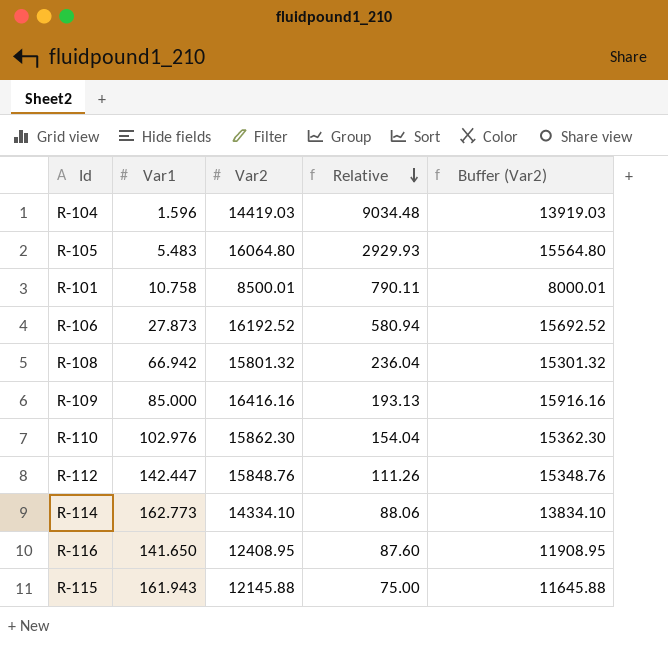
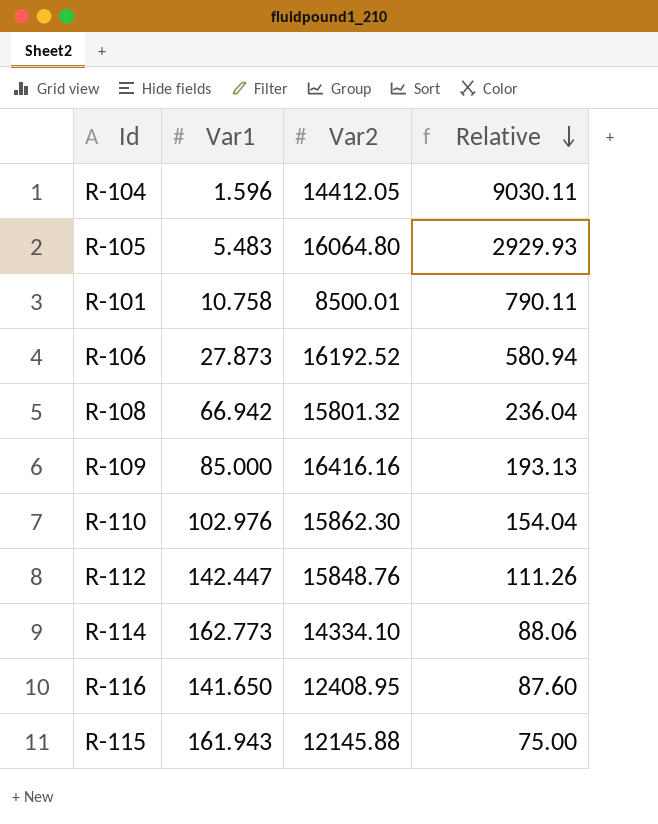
column Buffer (Var2) | formula: [Var2] - 500 -> none
R-104 | Var2: 14419.03 -> 14412.05
R-104 | Relative: 9034.48 -> 9030.11

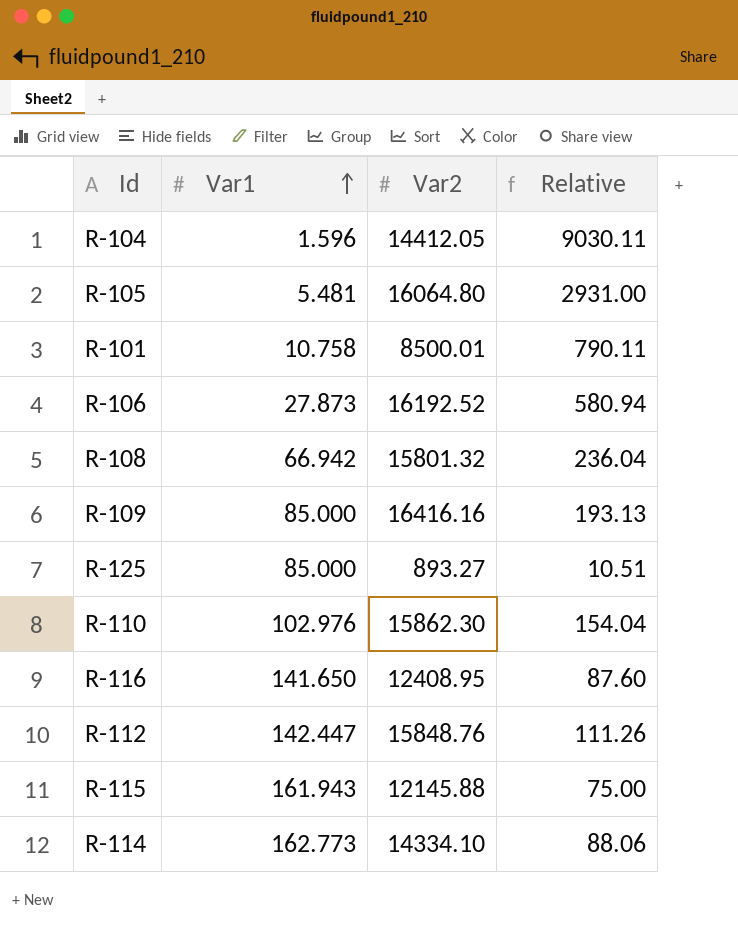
row order: Relative descending -> Var1 ascending
R-105 | Var1: 5.483 -> 5.481
R-105 | Relative: 2929.93 -> 2931.00
row R-125: none -> 85.000 | 893.27 | 10.51

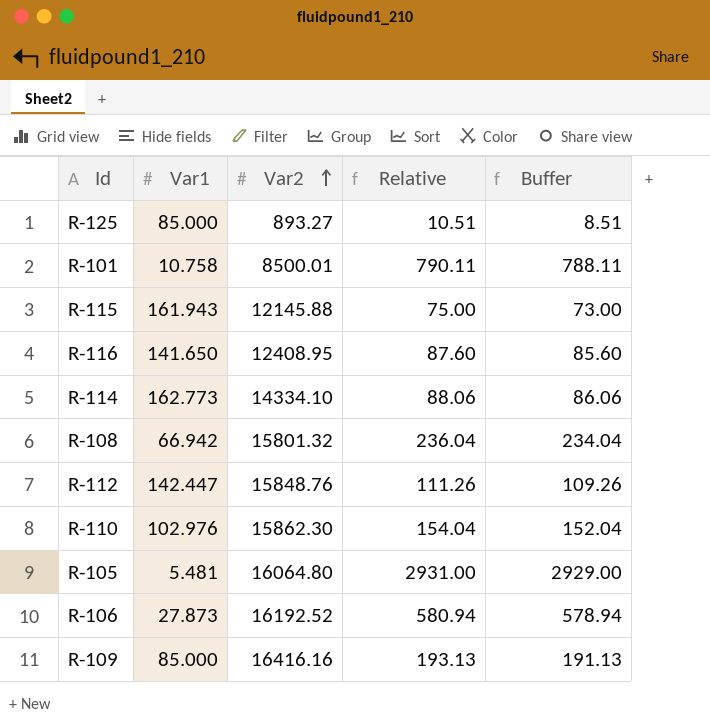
row order: Var1 ascending -> Var2 ascending
column Buffer | formula: none -> [Relative] - 2
row R-104: 1.596 | 14412.05 | 9030.11 -> none

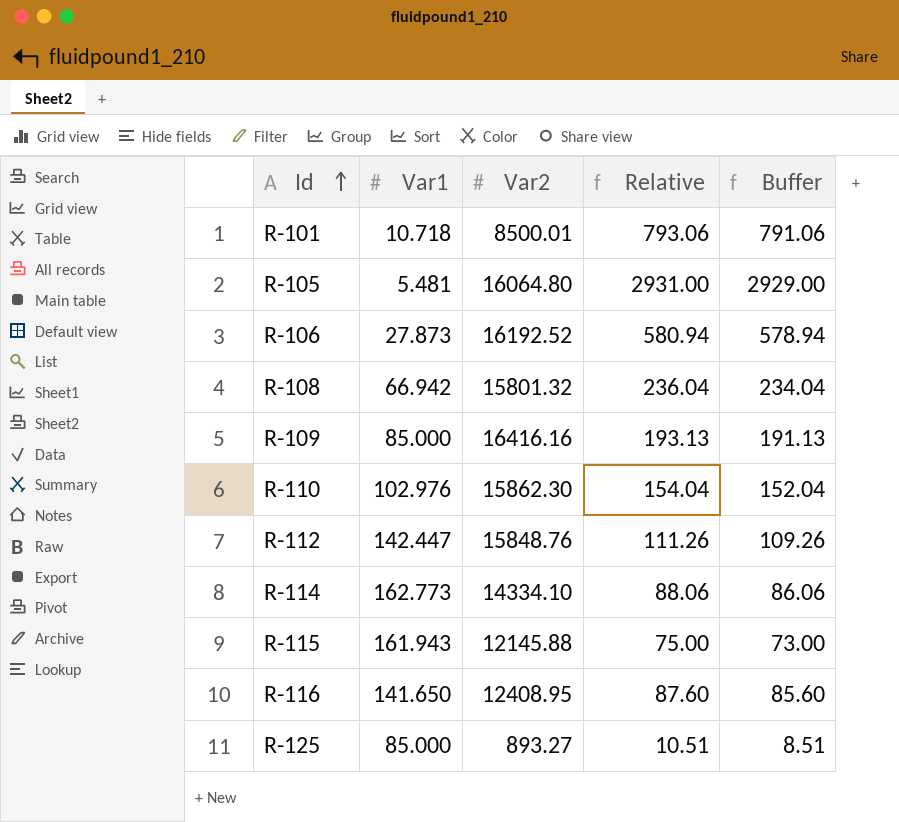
row order: Var2 ascending -> Id ascending
R-101 | Var1: 10.758 -> 10.718
R-101 | Relative: 790.11 -> 793.06
R-101 | Buffer: 788.11 -> 791.06

